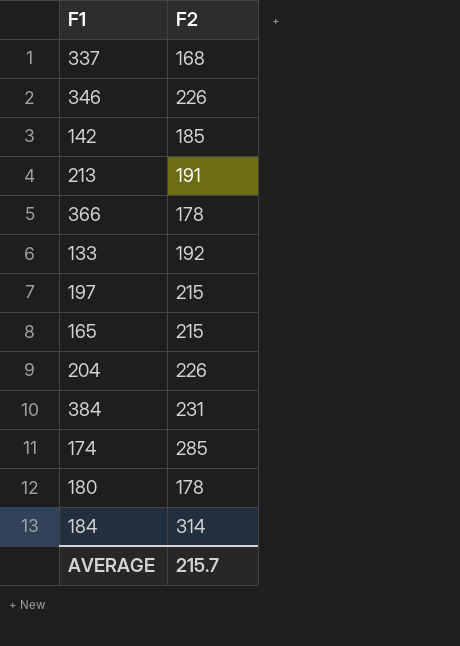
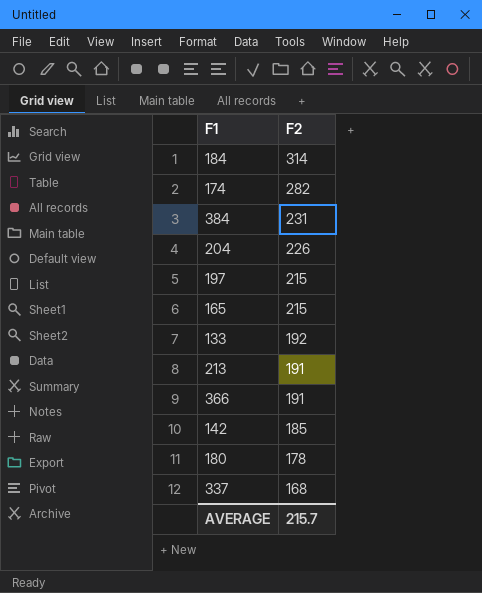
row order: none -> F2 descending
row 346: 226 -> none
174 | F2: 285 -> 282
366 | F2: 178 -> 191

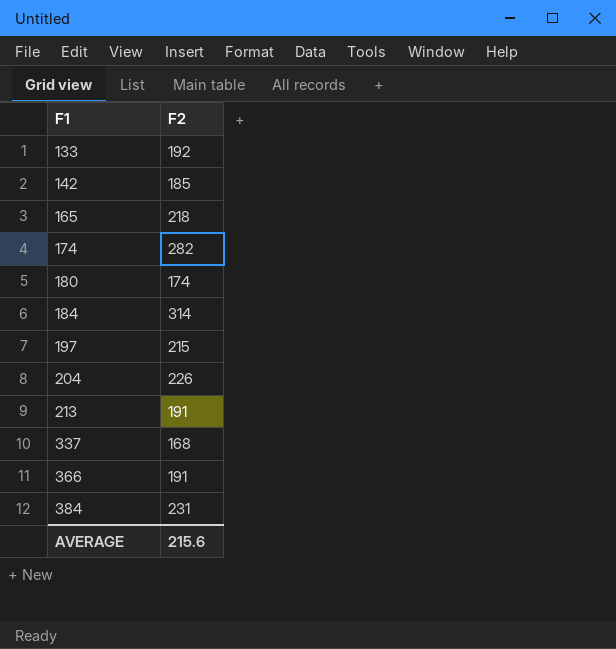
row order: F2 descending -> F1 ascending
165 | F2: 215 -> 218
180 | F2: 178 -> 174
AVERAGE | F2: 215.7 -> 215.6

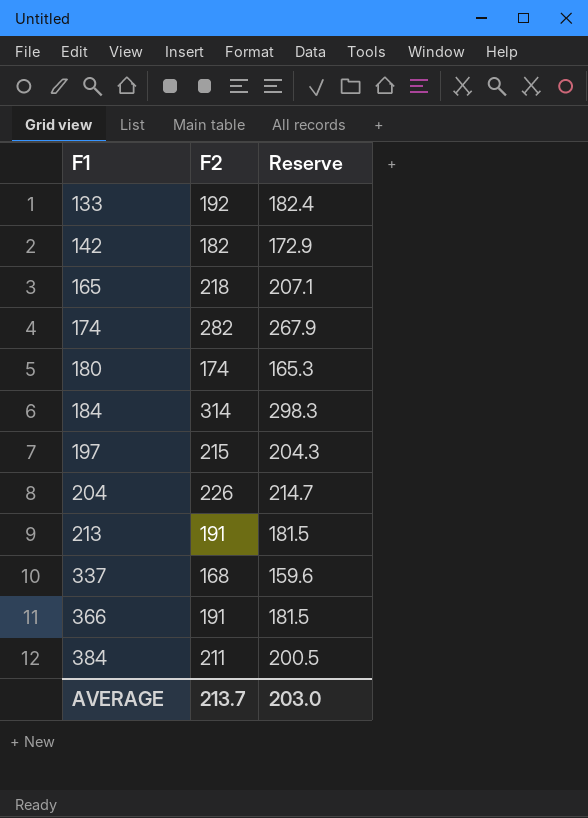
column Reserve | formula: none -> [F2] * 0.95
142 | F2: 185 -> 182
384 | F2: 231 -> 211
AVERAGE | F2: 215.6 -> 213.7

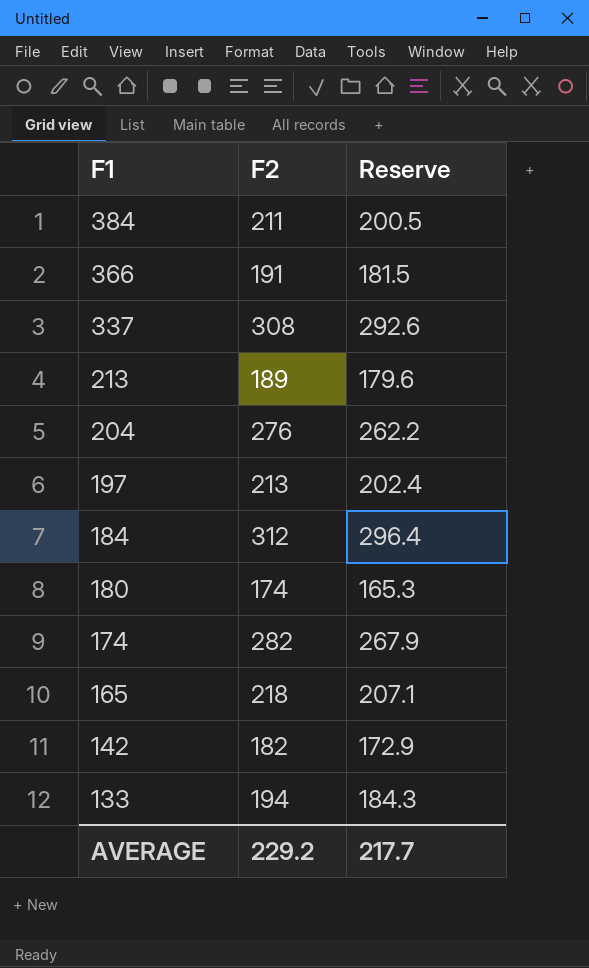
row order: F1 ascending -> F1 descending
337 | F2: 168 -> 308
337 | Reserve: 159.6 -> 292.6
213 | F2: 191 -> 189
213 | Reserve: 181.5 -> 179.6
204 | F2: 226 -> 276
204 | Reserve: 214.7 -> 262.2
197 | F2: 215 -> 213
197 | Reserve: 204.3 -> 202.4
184 | F2: 314 -> 312
184 | Reserve: 298.3 -> 296.4
133 | F2: 192 -> 194
133 | Reserve: 182.4 -> 184.3
AVERAGE | F2: 213.7 -> 229.2
AVERAGE | Reserve: 203.0 -> 217.7

